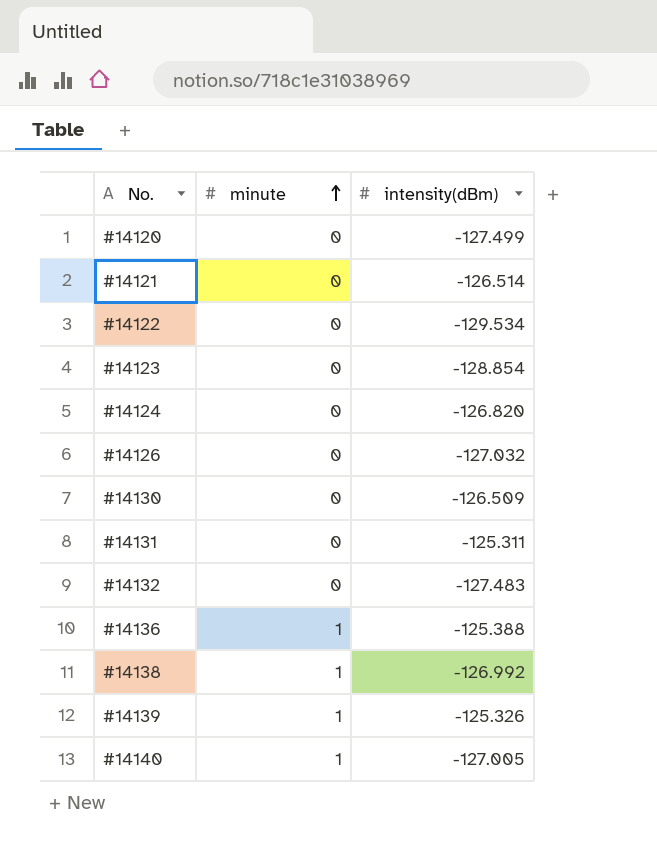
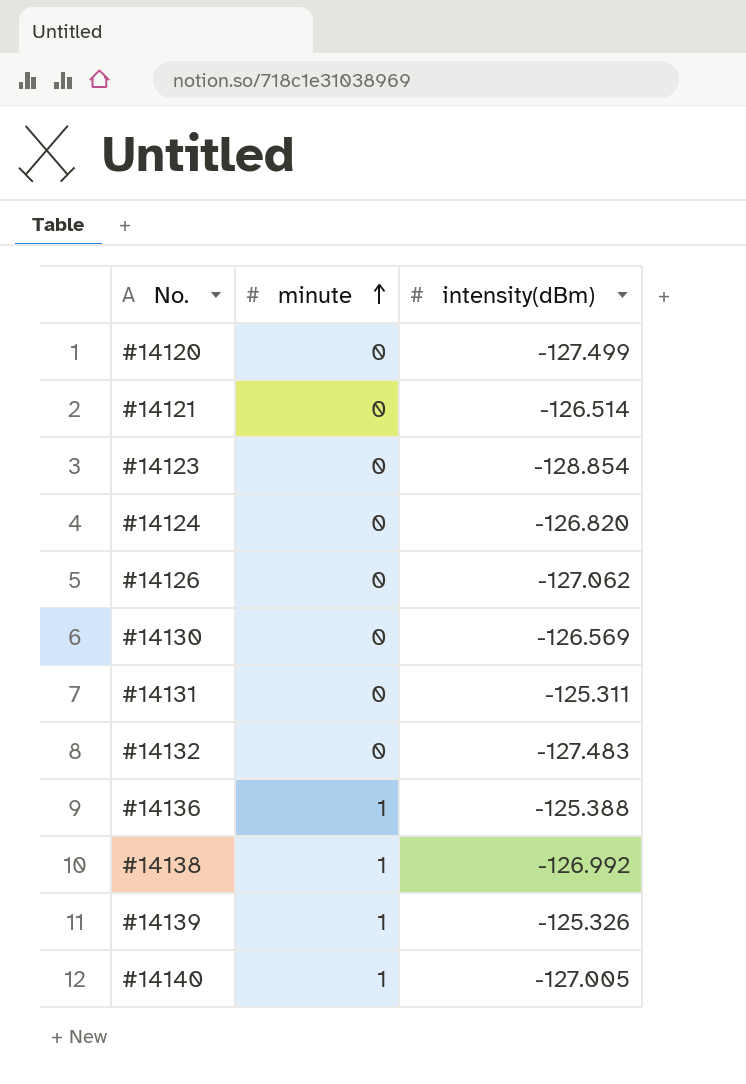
row #14122: 0 | -129.534 -> none
#14126 | intensity(dBm): -127.032 -> -127.062
#14130 | intensity(dBm): -126.509 -> -126.569

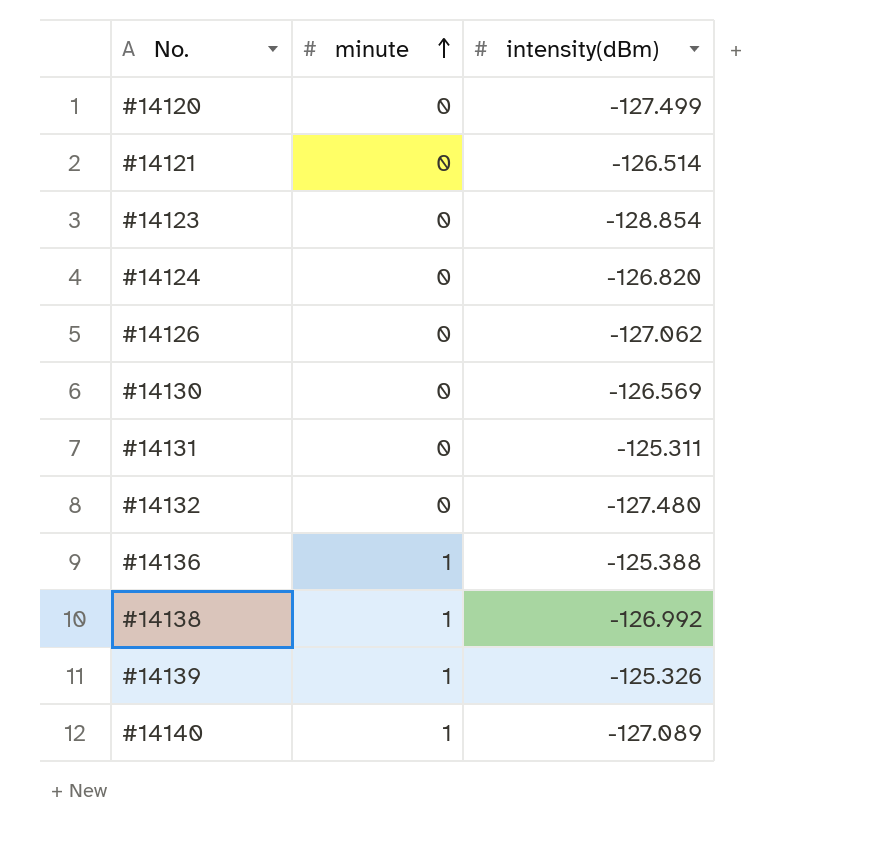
#14132 | intensity(dBm): -127.483 -> -127.480
#14140 | intensity(dBm): -127.005 -> -127.089

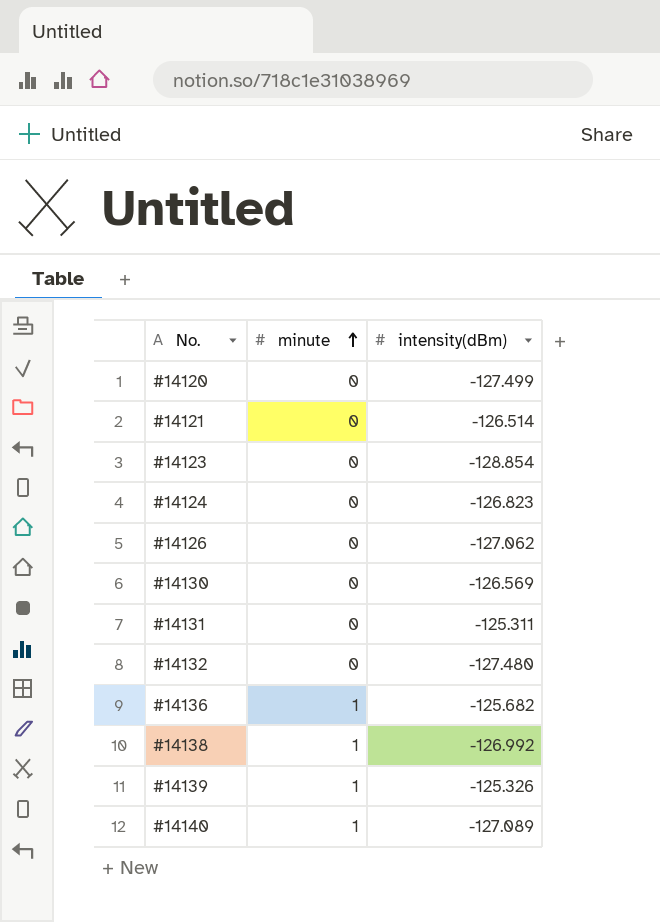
#14124 | intensity(dBm): -126.820 -> -126.823
#14136 | intensity(dBm): -125.388 -> -125.682

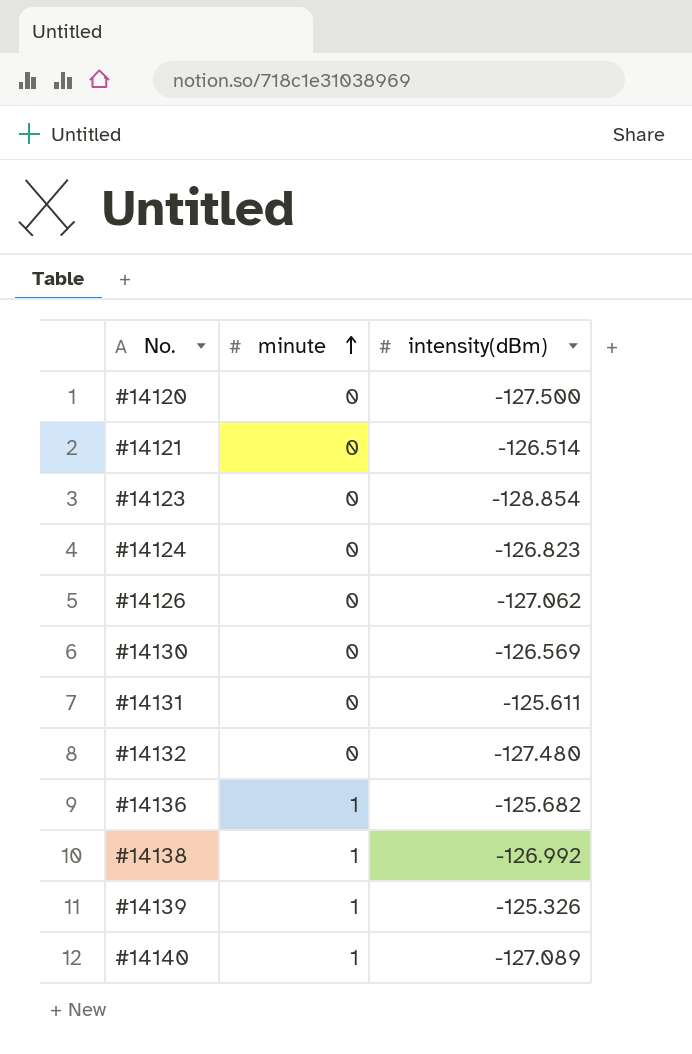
#14120 | intensity(dBm): -127.499 -> -127.500
#14131 | intensity(dBm): -125.311 -> -125.611

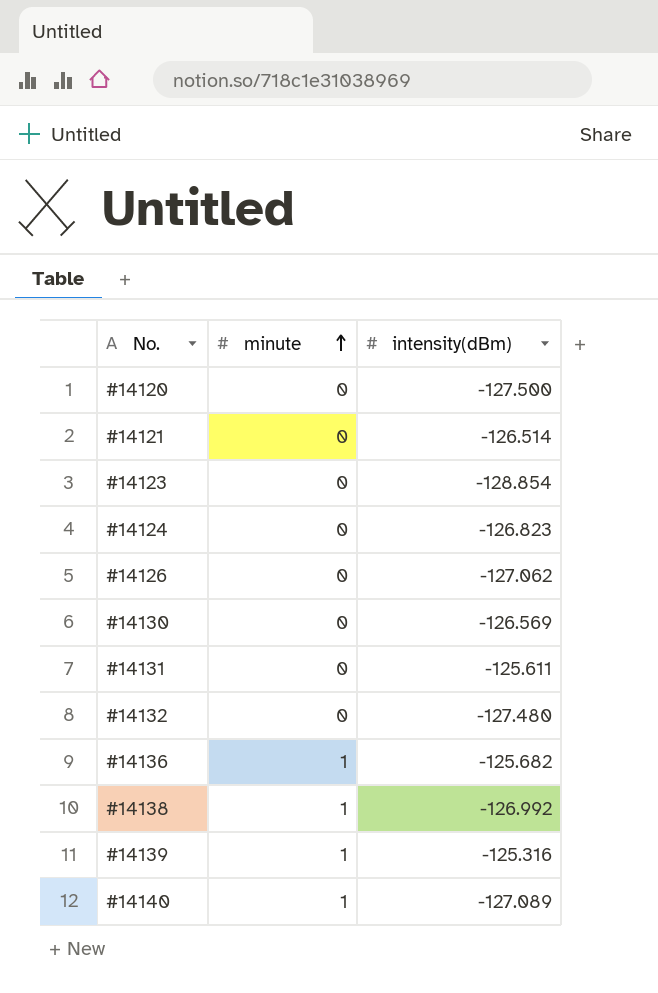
#14139 | intensity(dBm): -125.326 -> -125.316

